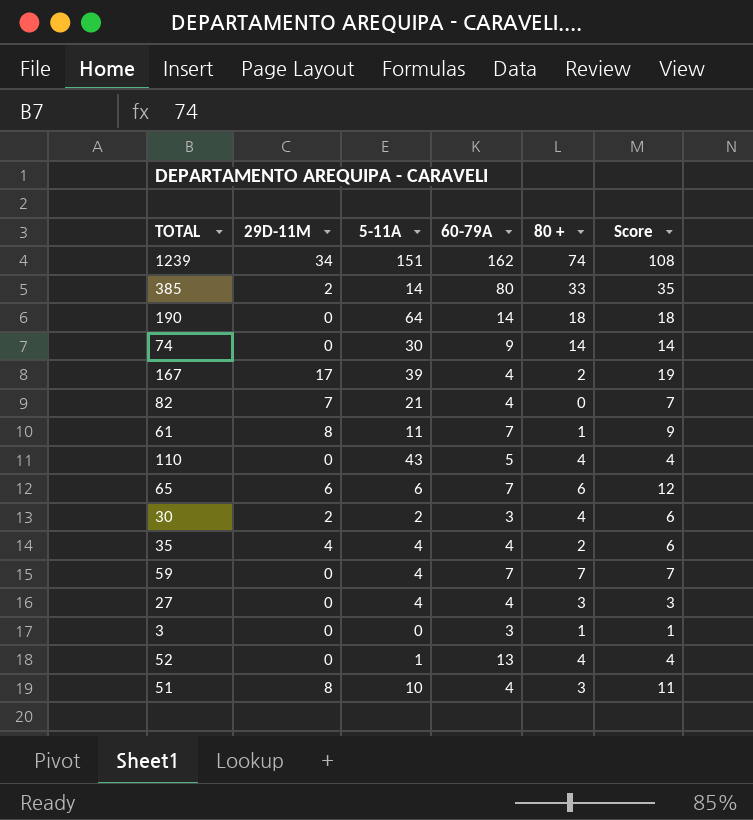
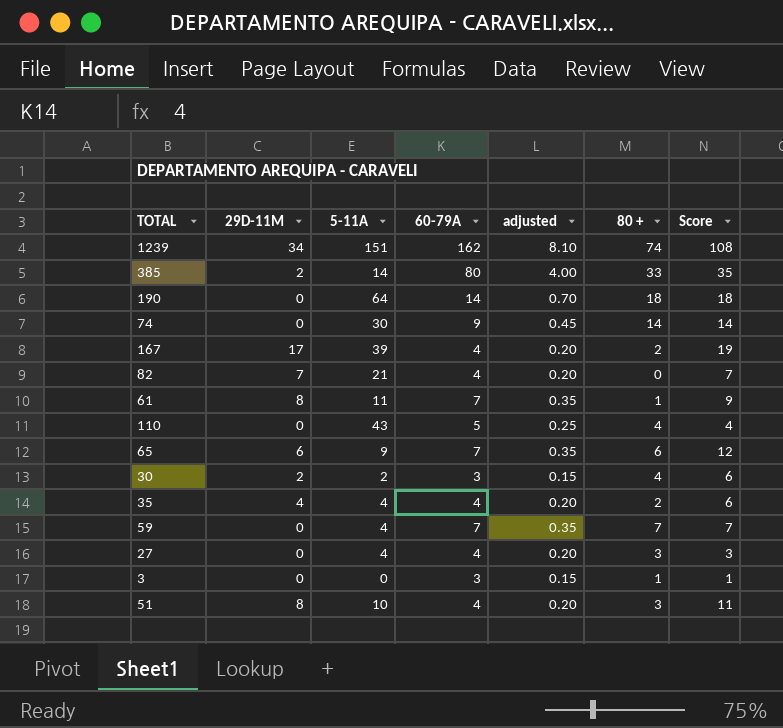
column adjusted | formula: none -> [60-79A] * 0.05
row 52: 0 | 1 | 13 | 4 | 4 -> none
65 | 5-11A: 6 -> 9

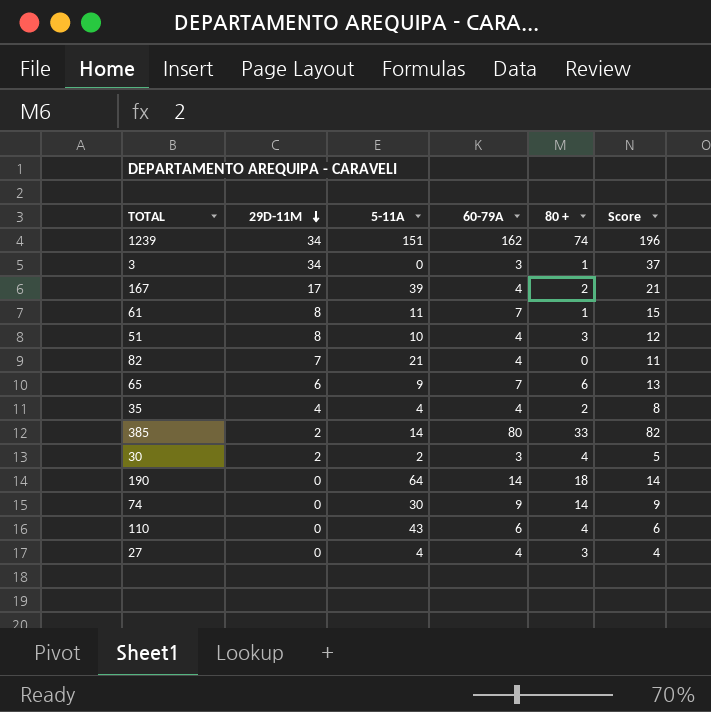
row order: none -> 29D-11M descending
column adjusted | formula: [60-79A] * 0.05 -> none
column Score | formula: [29D-11M] + [80 +] -> [29D-11M] + [60-79A]
row 59: 0 | 4 | 7 | 0.35 | 7 | 7 -> none
3 | 29D-11M: 0 -> 34
110 | 60-79A: 5 -> 6

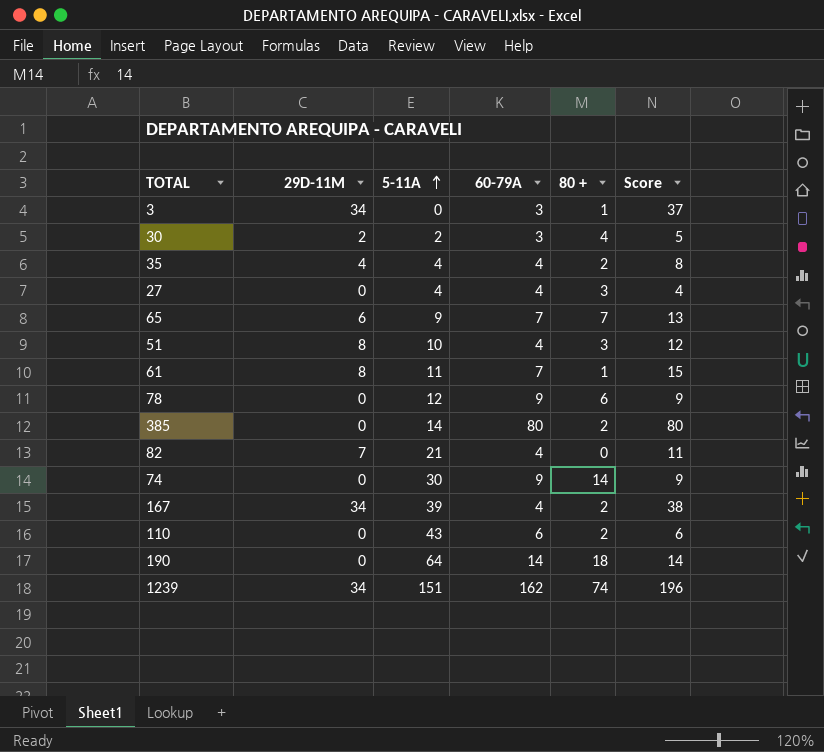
row order: 29D-11M descending -> 5-11A ascending
65 | 80 +: 6 -> 7
row 78: none -> 0 | 12 | 9 | 6 | 9
385 | 29D-11M: 2 -> 0
385 | 80 +: 33 -> 2
385 | Score: 82 -> 80
167 | 29D-11M: 17 -> 34
167 | Score: 21 -> 38
110 | 80 +: 4 -> 2

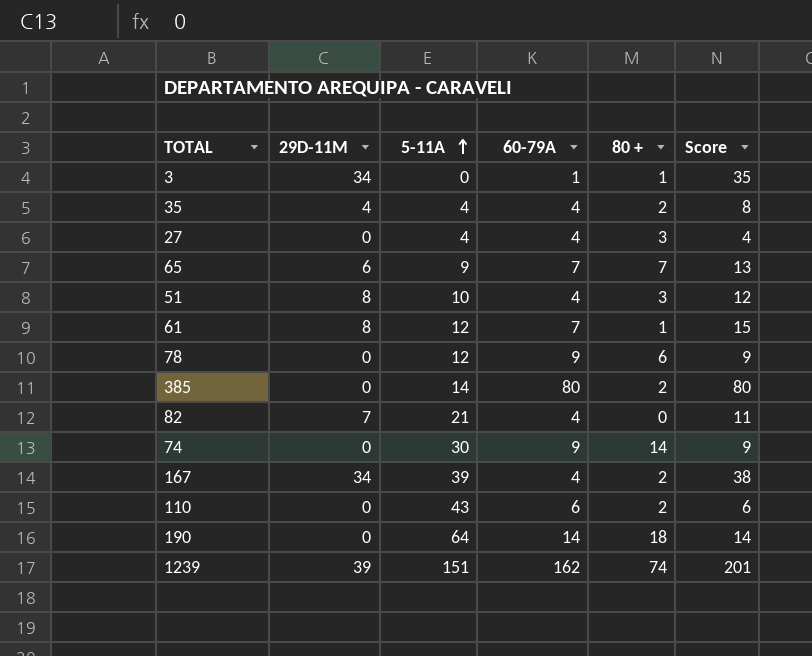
row 30: 2 | 2 | 3 | 4 | 5 -> none
3 | 60-79A: 3 -> 1
3 | Score: 37 -> 35
61 | 5-11A: 11 -> 12
1239 | 29D-11M: 34 -> 39
1239 | Score: 196 -> 201

